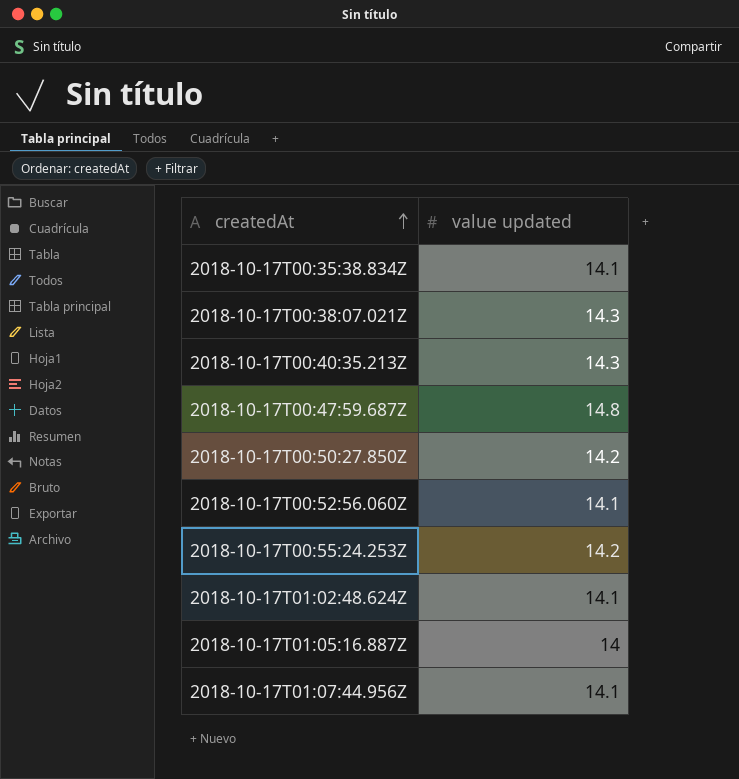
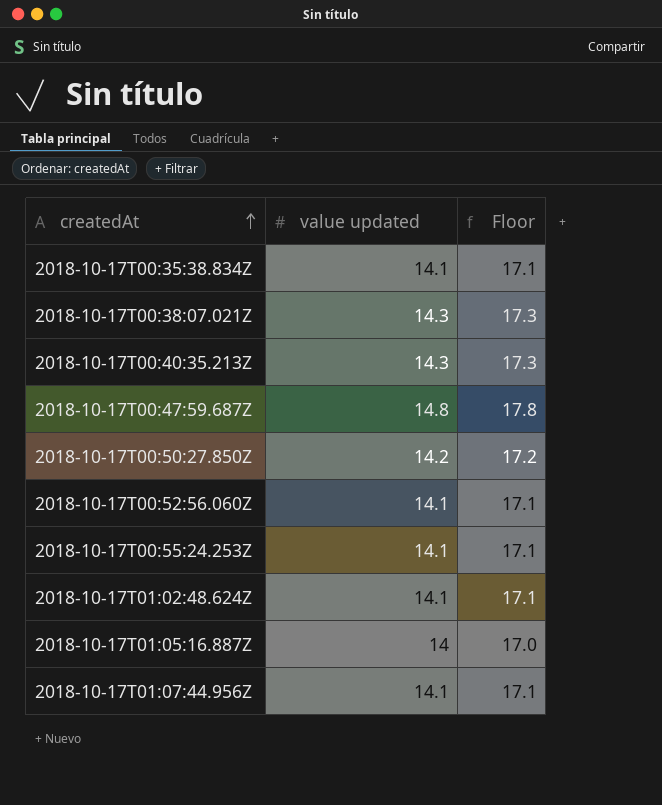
column Floor | formula: none -> [value updated] + 3
2018-10-17T00:55:24.253Z | value updated: 14.2 -> 14.1

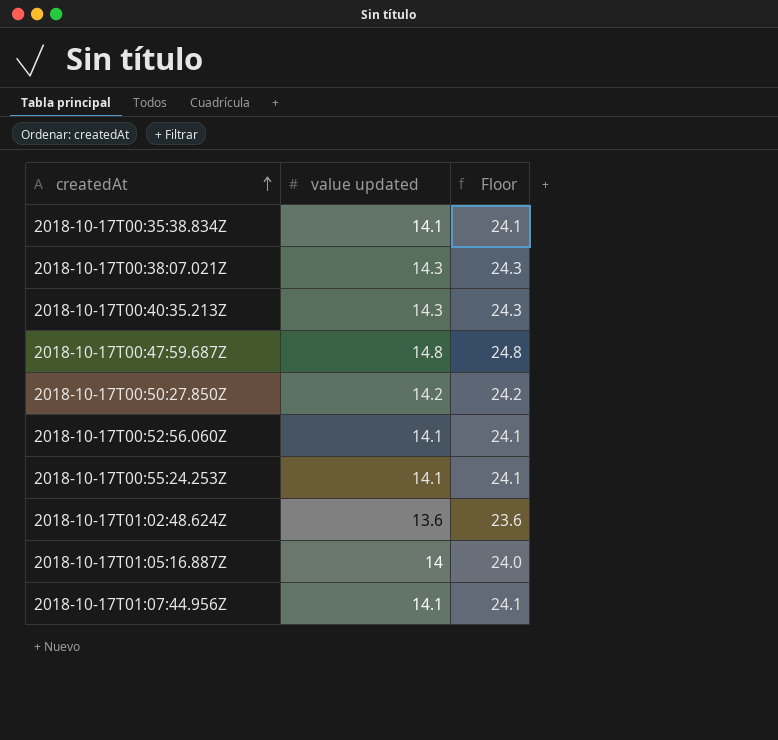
column Floor | formula: [value updated] + 3 -> [value updated] + 10
2018-10-17T01:02:48.624Z | value updated: 14.1 -> 13.6

